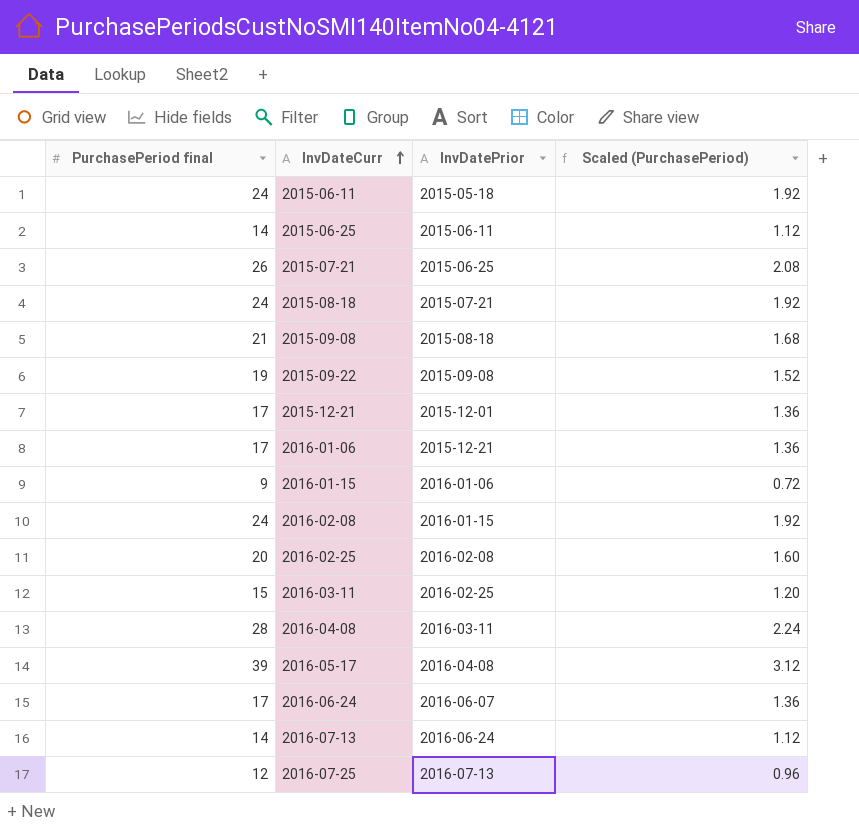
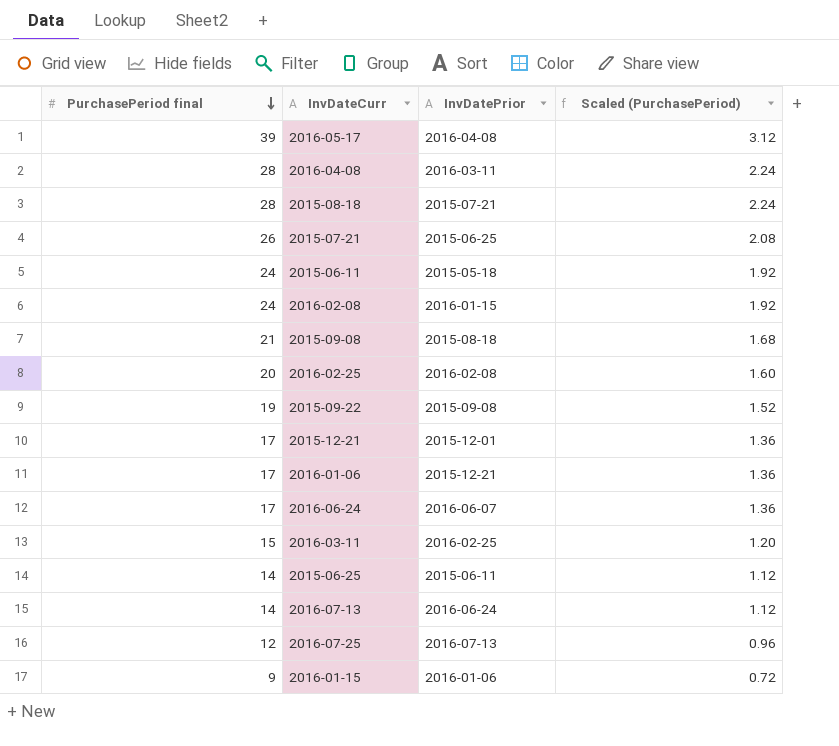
row order: InvDateCurr ascending -> PurchasePeriod final descending
2015-08-18 | PurchasePeriod final: 24 -> 28
2015-08-18 | Scaled (PurchasePeriod): 1.92 -> 2.24

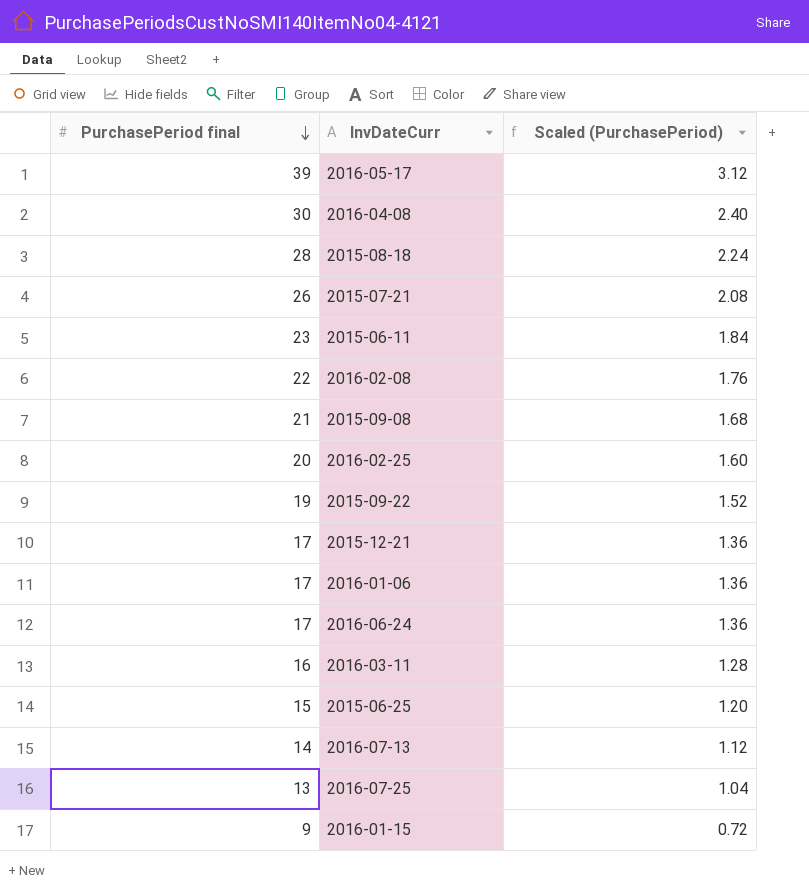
column InvDatePrior | position: 3 -> none
2016-04-08 | PurchasePeriod final: 28 -> 30
2016-04-08 | Scaled (PurchasePeriod): 2.24 -> 2.40
2015-06-11 | PurchasePeriod final: 24 -> 23
2015-06-11 | Scaled (PurchasePeriod): 1.92 -> 1.84
2016-02-08 | PurchasePeriod final: 24 -> 22
2016-02-08 | Scaled (PurchasePeriod): 1.92 -> 1.76
2016-03-11 | PurchasePeriod final: 15 -> 16
2016-03-11 | Scaled (PurchasePeriod): 1.20 -> 1.28
2015-06-25 | PurchasePeriod final: 14 -> 15
2015-06-25 | Scaled (PurchasePeriod): 1.12 -> 1.20
2016-07-25 | PurchasePeriod final: 12 -> 13
2016-07-25 | Scaled (PurchasePeriod): 0.96 -> 1.04

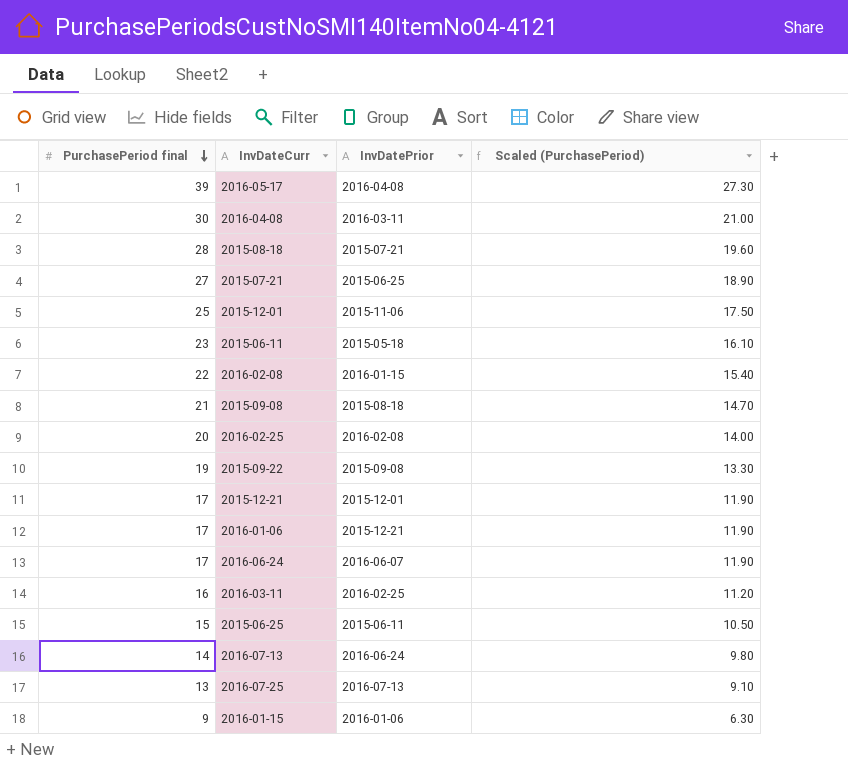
column InvDatePrior | position: none -> 3
column Scaled (PurchasePeriod) | formula: [PurchasePeriod final] * 0.08 -> [PurchasePeriod final] * 0.7
2015-07-21 | PurchasePeriod final: 26 -> 27
row 2015-12-01: none -> 25 | 2015-11-06 | 17.50

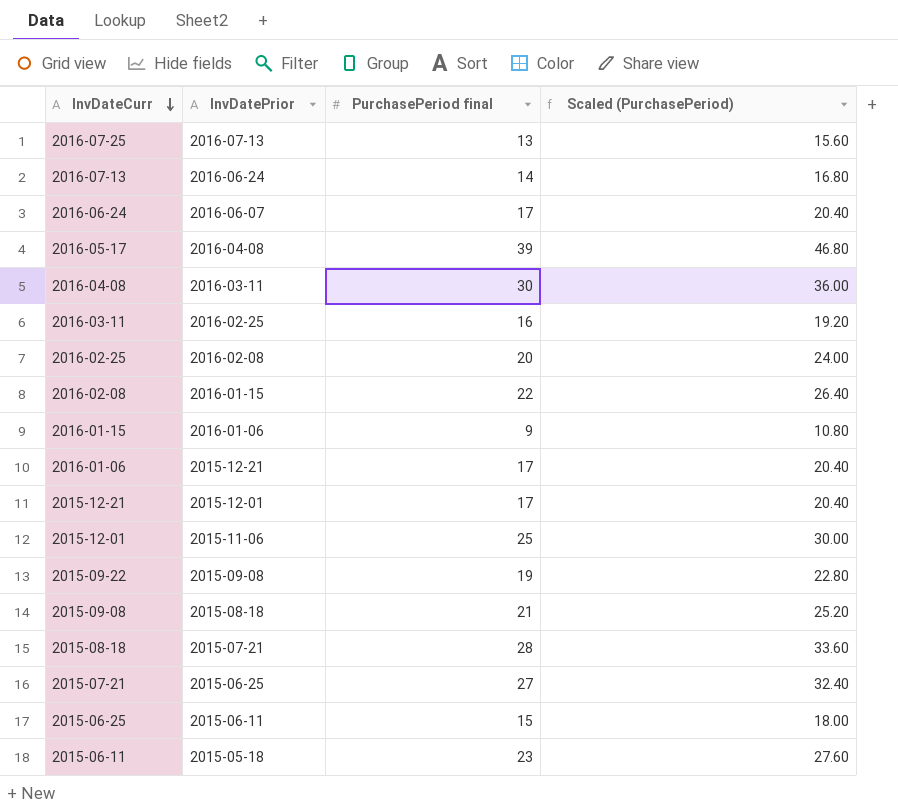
row order: PurchasePeriod final descending -> InvDateCurr descending
column PurchasePeriod final | position: 1 -> 3
column Scaled (PurchasePeriod) | formula: [PurchasePeriod final] * 0.7 -> [PurchasePeriod final] * 1.2

